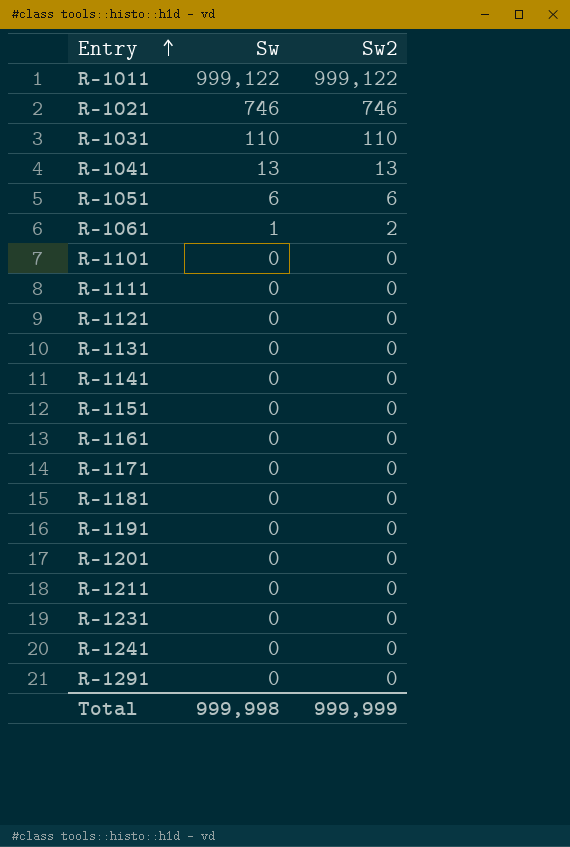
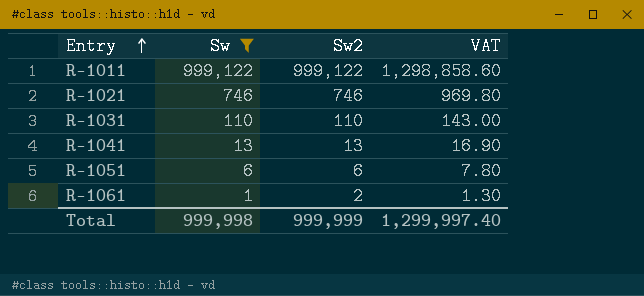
filter: none -> Sw != 0
column VAT | formula: none -> [Sw] * 1.3

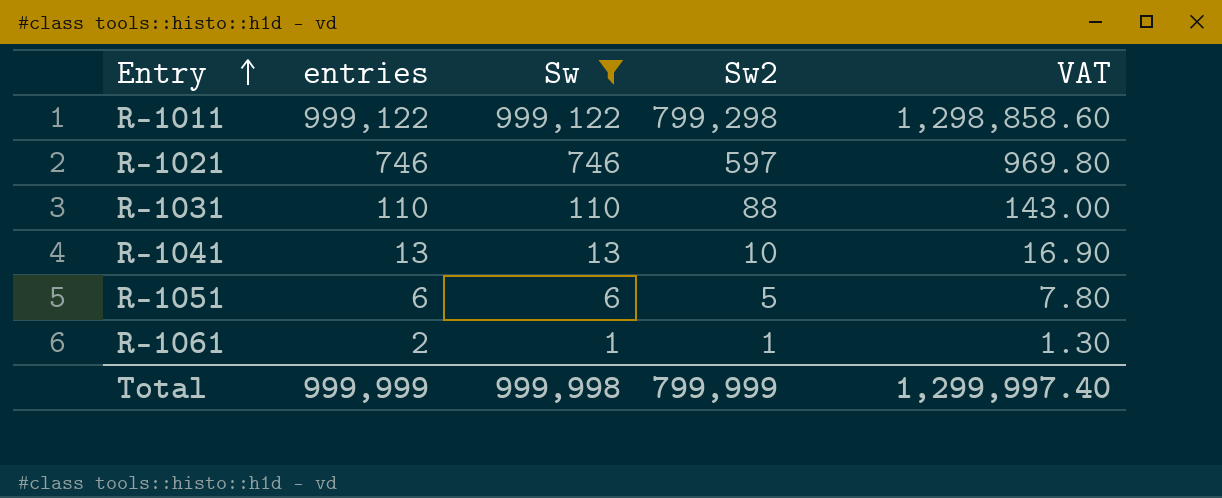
column entries | position: none -> 2
R-1011 | Sw2: 999,122 -> 799,298
R-1021 | Sw2: 746 -> 597
R-1031 | Sw2: 110 -> 88
R-1041 | Sw2: 13 -> 10
R-1051 | Sw2: 6 -> 5
R-1061 | Sw2: 2 -> 1
Total | Sw2: 999,999 -> 799,999

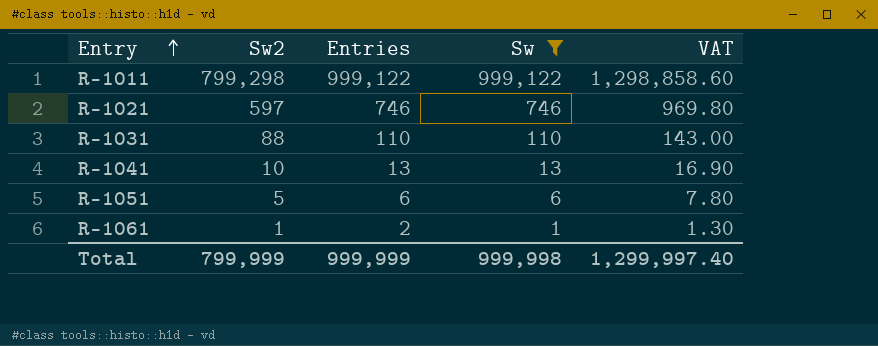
column Sw2 | position: 4 -> 2
column name: entries -> Entries

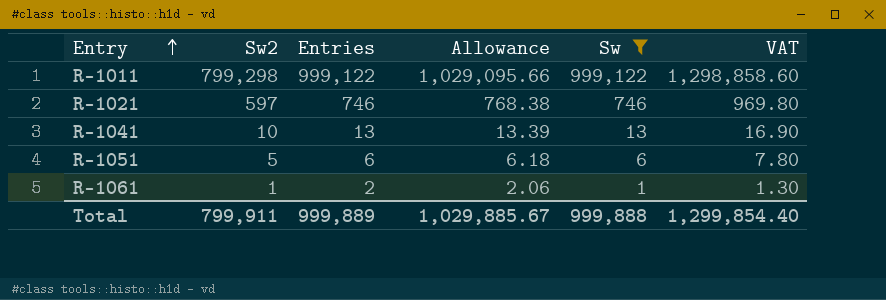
column Allowance | formula: none -> [Entries] * 1.03
row R-1031: 88 | 110 | 110 | 143.00 -> none
Total | Sw2: 799,999 -> 799,911
Total | Entries: 999,999 -> 999,889
Total | Sw: 999,998 -> 999,888
Total | VAT: 1,299,997.40 -> 1,299,854.40

